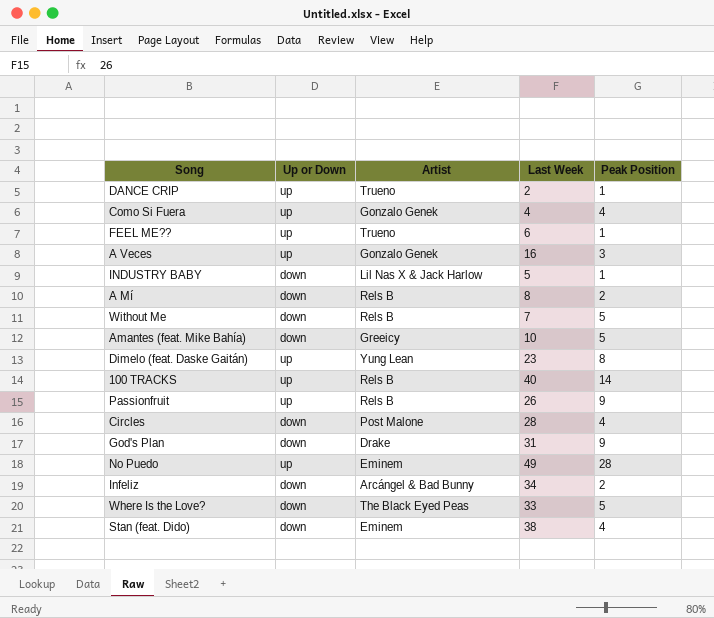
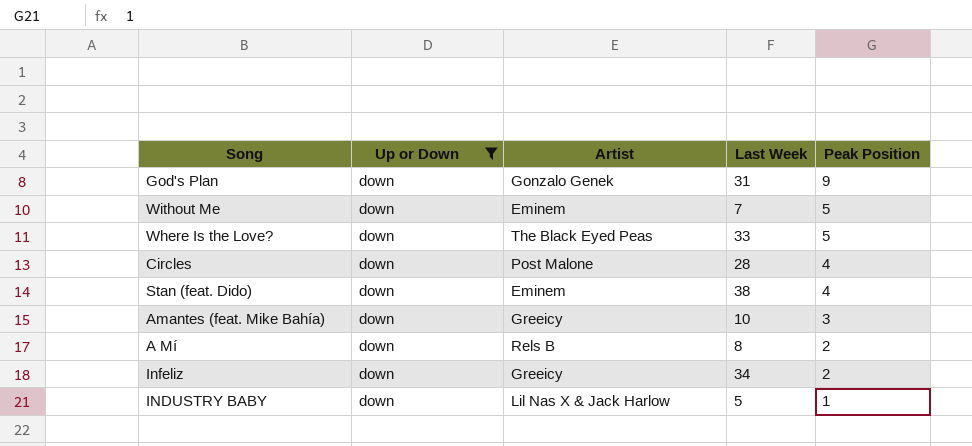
filter: none -> Up or Down = down
row order: none -> Peak Position descending
God's Plan | Artist: Drake -> Gonzalo Genek
Without Me | Artist: Rels B -> Eminem
Amantes (feat. Mike Bahía) | Peak Position: 5 -> 3
Infeliz | Artist: Arcángel & Bad Bunny -> Greeicy

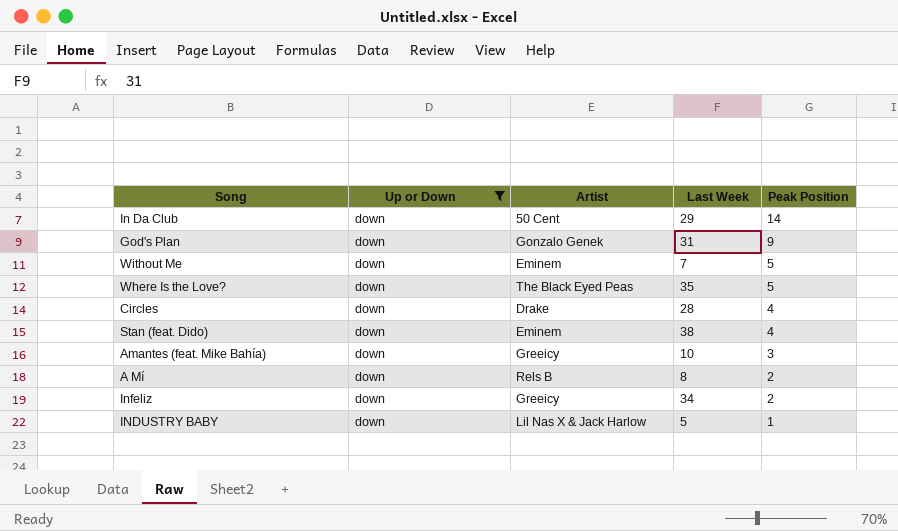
row In Da Club: none -> down | 50 Cent | 29 | 14
Where Is the Love? | Last Week: 33 -> 35
Circles | Artist: Post Malone -> Drake

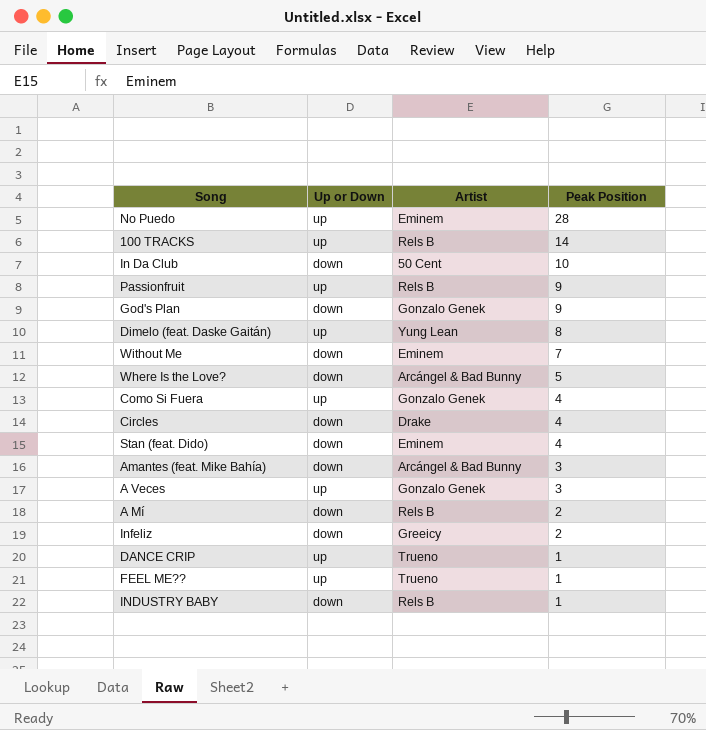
filter: Up or Down = down -> none
column Last Week | position: 4 -> none
In Da Club | Peak Position: 14 -> 10
Without Me | Peak Position: 5 -> 7
Where Is the Love? | Artist: The Black Eyed Peas -> Arcángel & Bad Bunny
Amantes (feat. Mike Bahía) | Artist: Greeicy -> Arcángel & Bad Bunny
INDUSTRY BABY | Artist: Lil Nas X & Jack Harlow -> Rels B

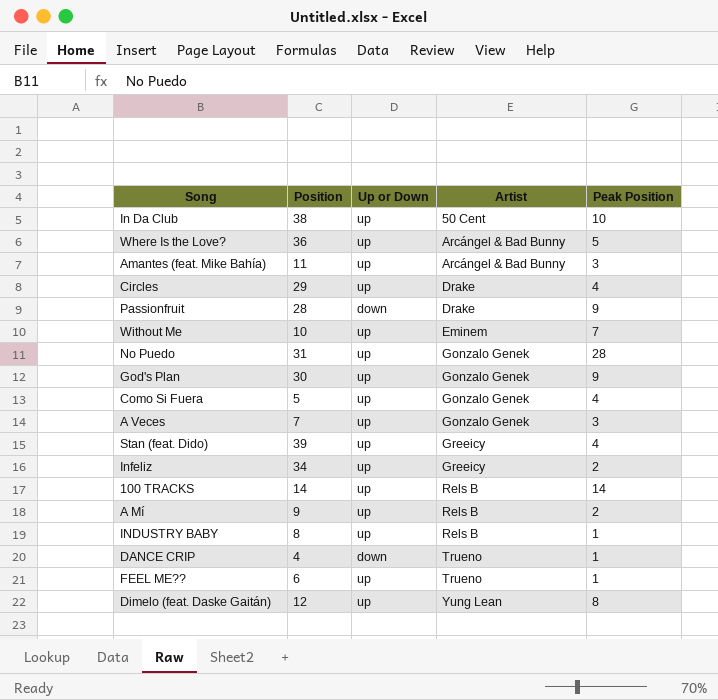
row order: Peak Position descending -> Artist ascending
column Position | position: none -> 2
In Da Club | Up or Down: down -> up
Where Is the Love? | Up or Down: down -> up
Amantes (feat. Mike Bahía) | Up or Down: down -> up
Circles | Up or Down: down -> up
Passionfruit | Up or Down: up -> down
Passionfruit | Artist: Rels B -> Drake
Without Me | Up or Down: down -> up
No Puedo | Artist: Eminem -> Gonzalo Genek
God's Plan | Up or Down: down -> up
Stan (feat. Dido) | Up or Down: down -> up
Stan (feat. Dido) | Artist: Eminem -> Greeicy
Infeliz | Up or Down: down -> up
A Mí | Up or Down: down -> up
INDUSTRY BABY | Up or Down: down -> up
DANCE CRIP | Up or Down: up -> down

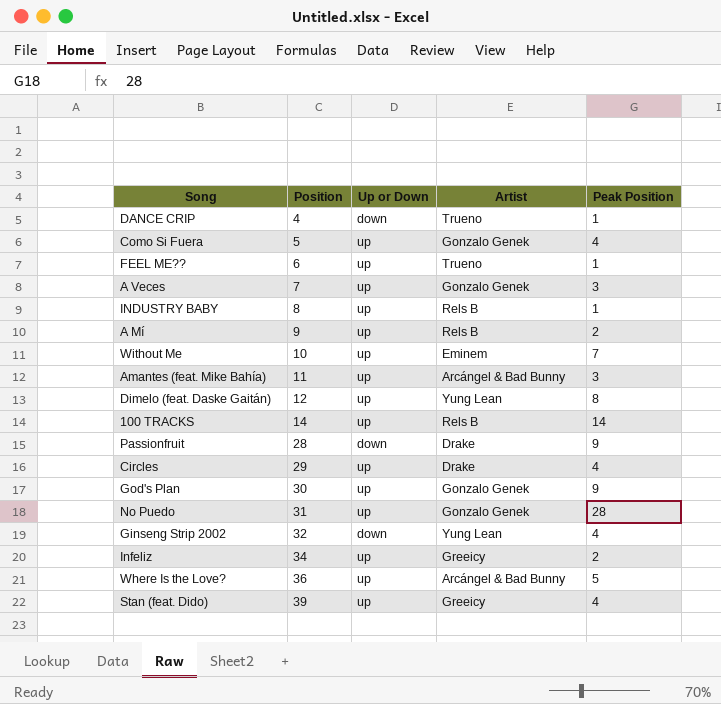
row order: Artist ascending -> Position ascending
row In Da Club: 38 | up | 50 Cent | 10 -> none
row Ginseng Strip 2002: none -> 32 | down | Yung Lean | 4

